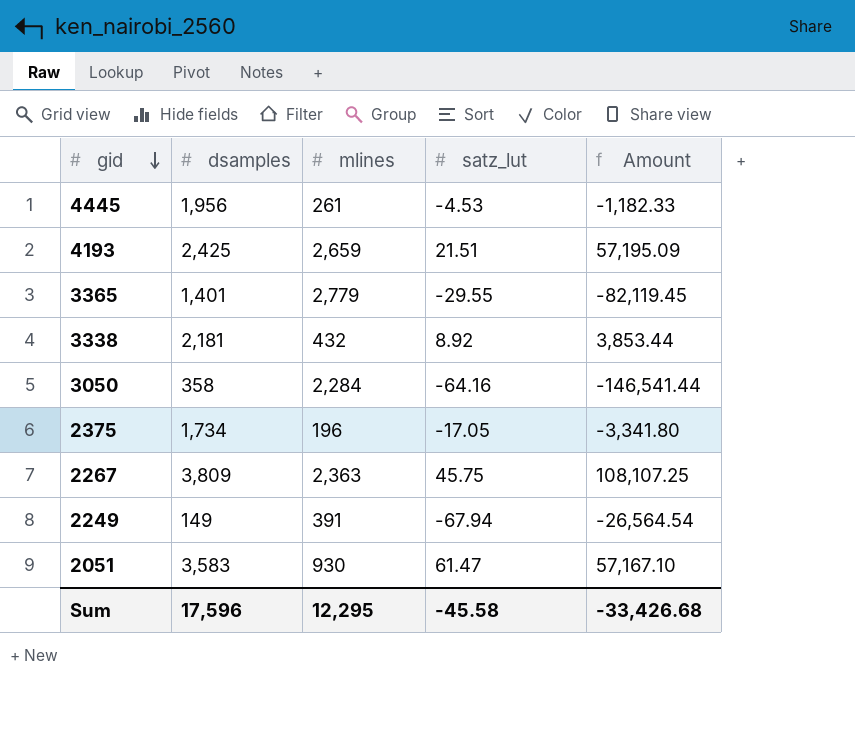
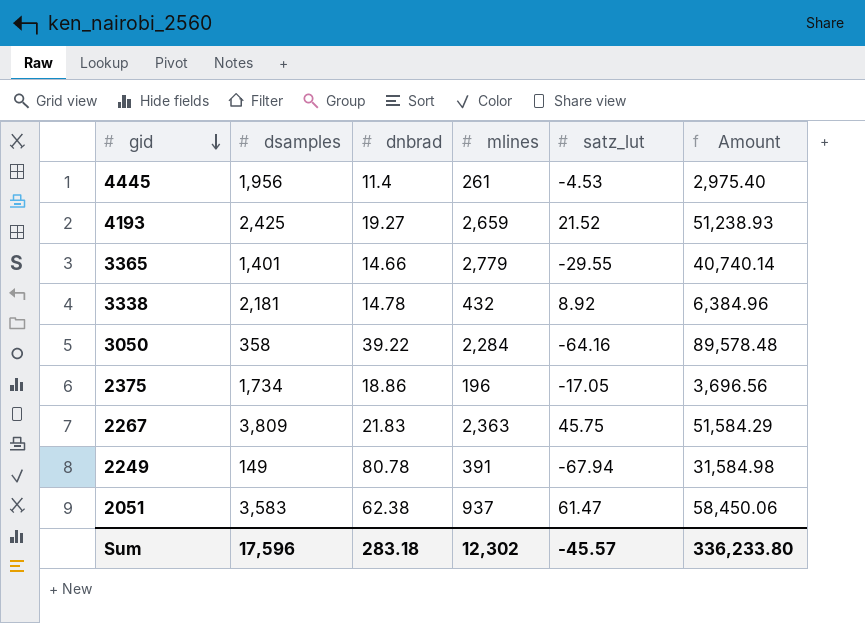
column dnbrad | position: none -> 3
column Amount | formula: [mlines] * [satz_lut] -> [dnbrad] * [mlines]
4193 | satz_lut: 21.51 -> 21.52
2051 | mlines: 930 -> 937
Sum | mlines: 12,295 -> 12,302
Sum | satz_lut: -45.58 -> -45.57
Sum | Amount: -33,426.68 -> 336,233.80

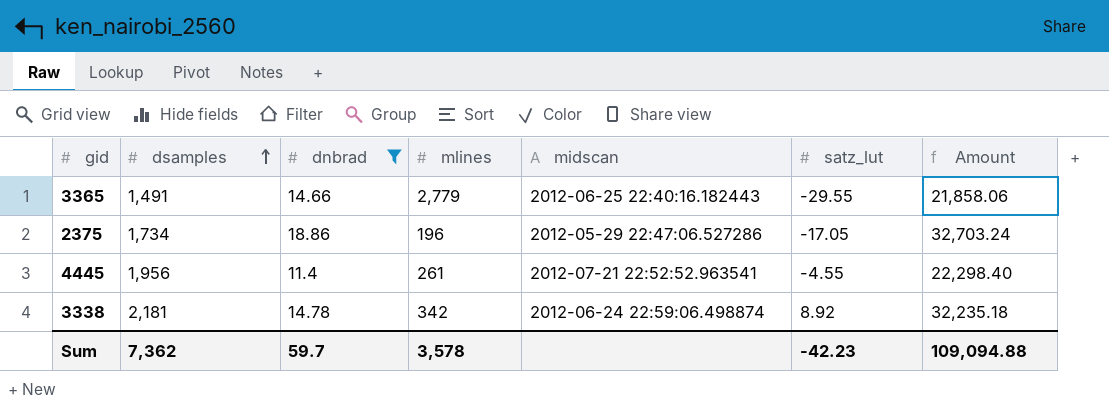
filter: none -> dnbrad <= 18.86
row order: gid descending -> dsamples ascending
column midscan | position: none -> 5
column Amount | formula: [dnbrad] * [mlines] -> [dsamples] * [dnbrad]
3365 | dsamples: 1,401 -> 1,491
4445 | satz_lut: -4.53 -> -4.55
3338 | mlines: 432 -> 342
Sum | dsamples: 17,596 -> 7,362
Sum | dnbrad: 283.18 -> 59.7
Sum | mlines: 12,302 -> 3,578
Sum | satz_lut: -45.57 -> -42.23
Sum | Amount: 336,233.80 -> 109,094.88

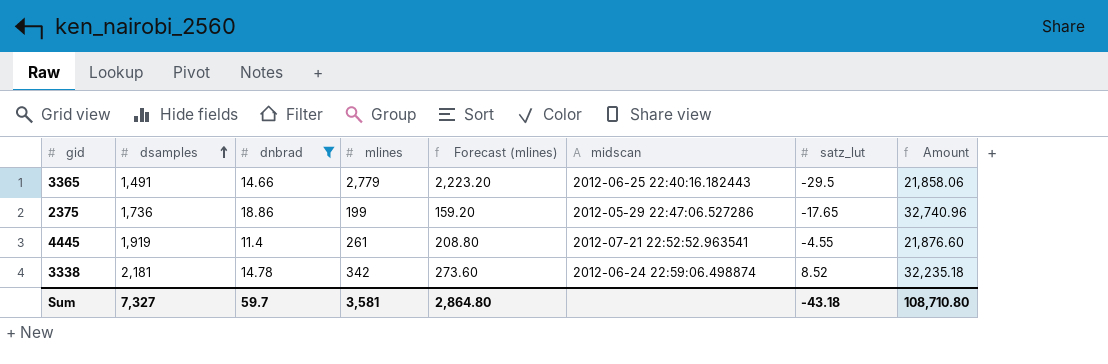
column Forecast (mlines) | formula: none -> [mlines] * 0.8
3365 | satz_lut: -29.55 -> -29.5
2375 | dsamples: 1,734 -> 1,736
2375 | mlines: 196 -> 199
2375 | satz_lut: -17.05 -> -17.65
2375 | Amount: 32,703.24 -> 32,740.96
4445 | dsamples: 1,956 -> 1,919
4445 | Amount: 22,298.40 -> 21,876.60
3338 | satz_lut: 8.92 -> 8.52
Sum | dsamples: 7,362 -> 7,327
Sum | mlines: 3,578 -> 3,581
Sum | satz_lut: -42.23 -> -43.18
Sum | Amount: 109,094.88 -> 108,710.80

